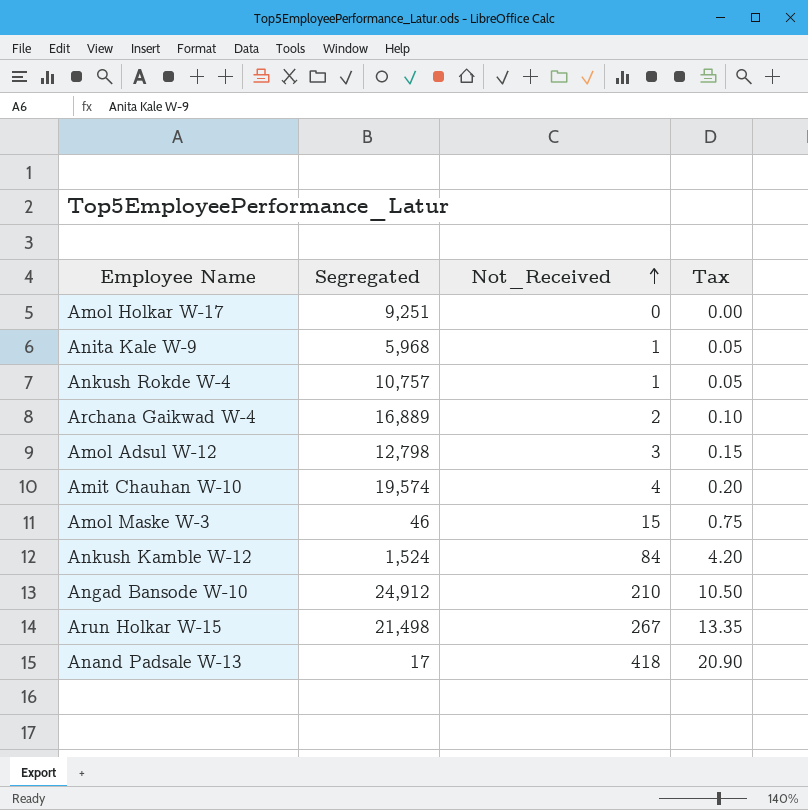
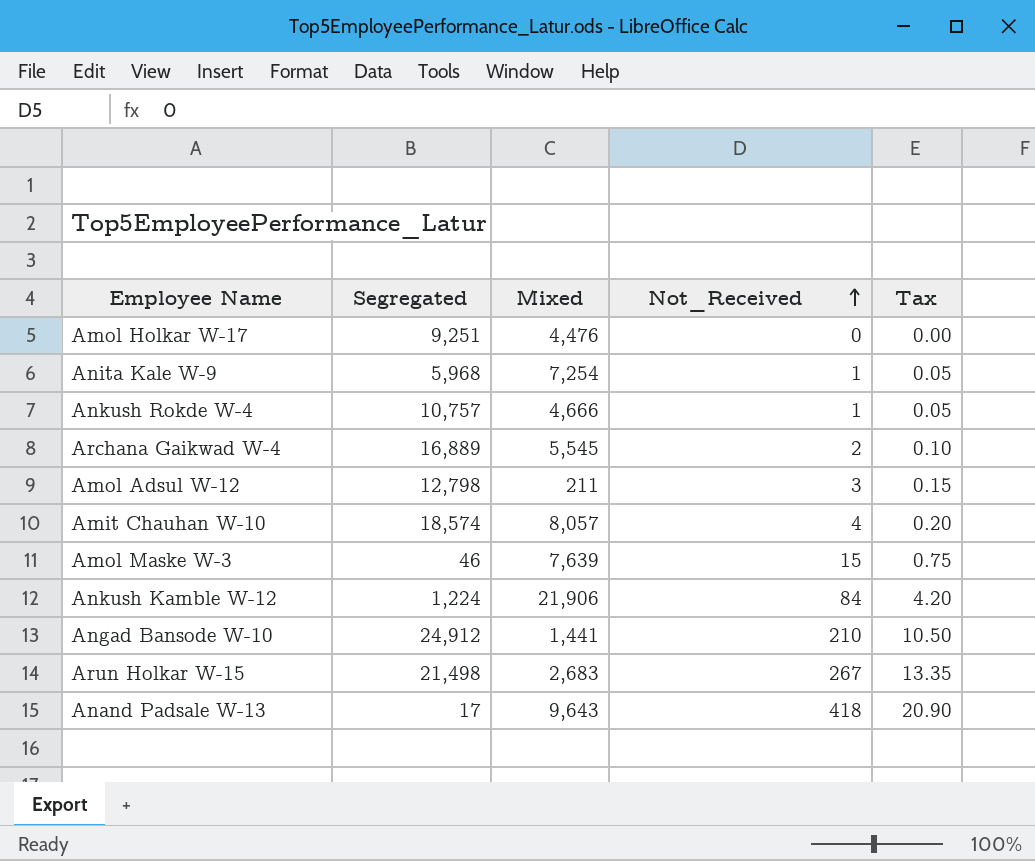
column Mixed | position: none -> 3
Amit Chauhan W-10 | Segregated: 19,574 -> 18,574
Ankush Kamble W-12 | Segregated: 1,524 -> 1,224

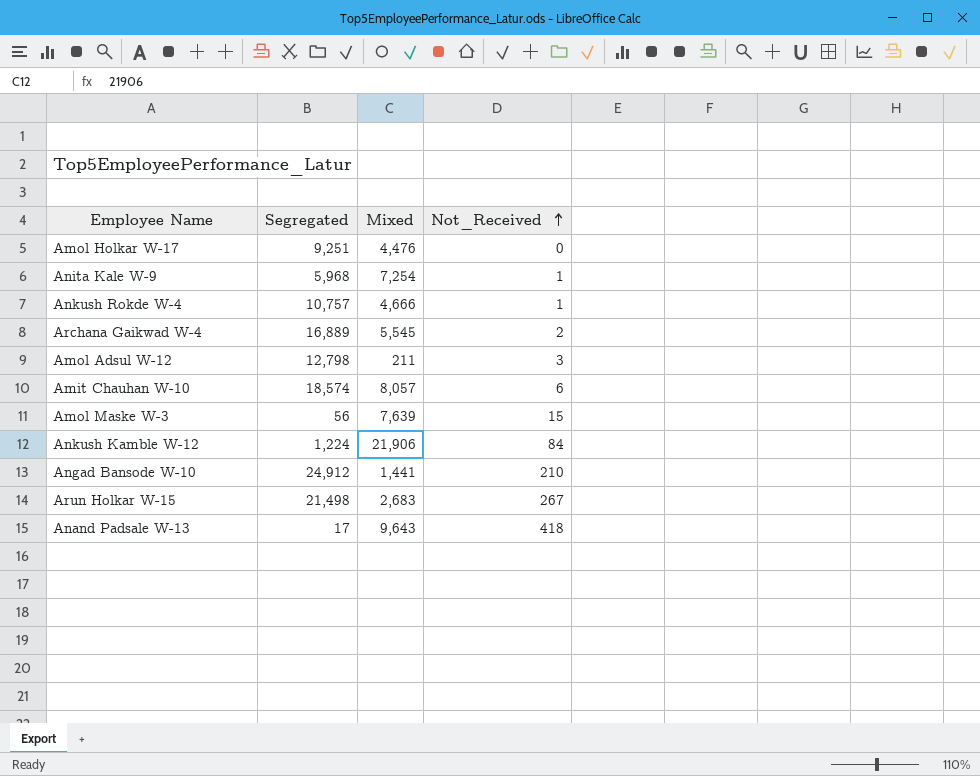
column Tax | formula: [Not_Received] * 0.05 -> none
Amit Chauhan W-10 | Not_Received: 4 -> 6
Amol Maske W-3 | Segregated: 46 -> 56

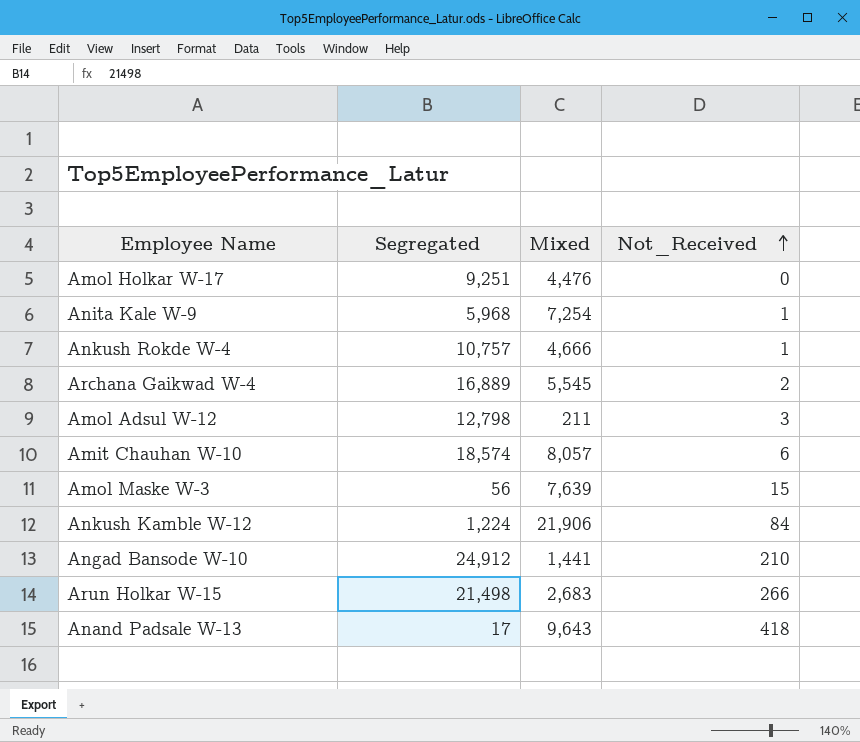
Arun Holkar W-15 | Not_Received: 267 -> 266

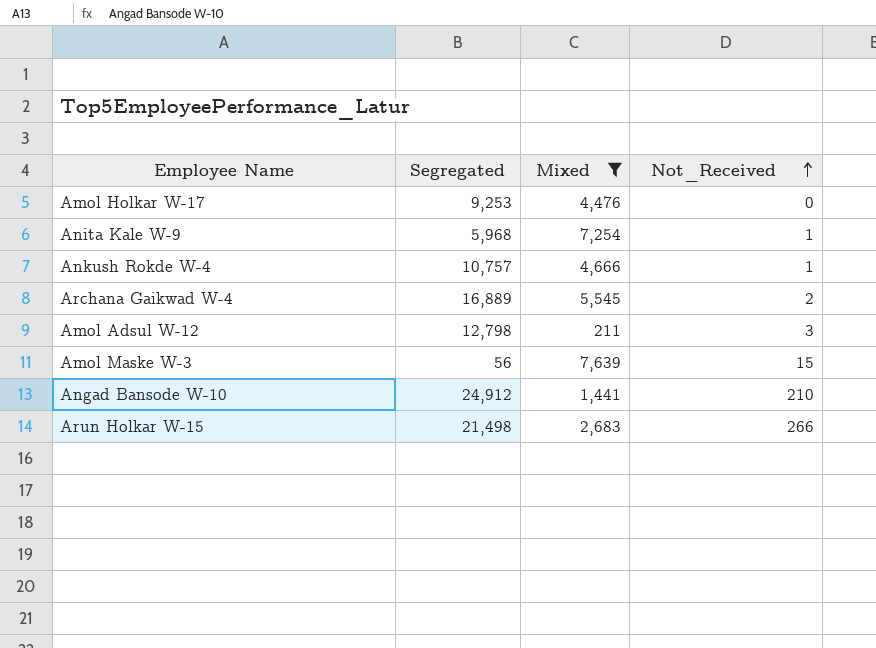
filter: none -> Mixed <= 7,639
Amol Holkar W-17 | Segregated: 9,251 -> 9,253

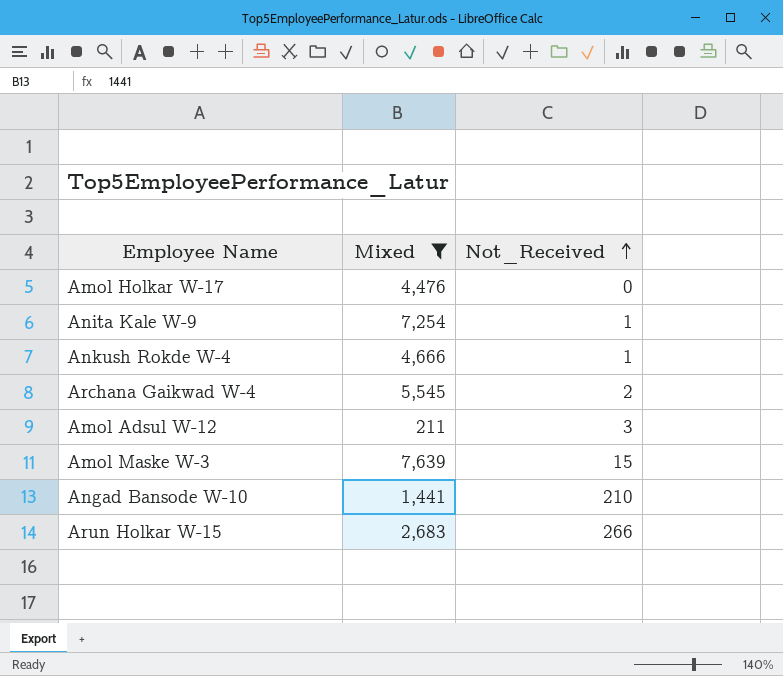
column Segregated | position: 2 -> none

